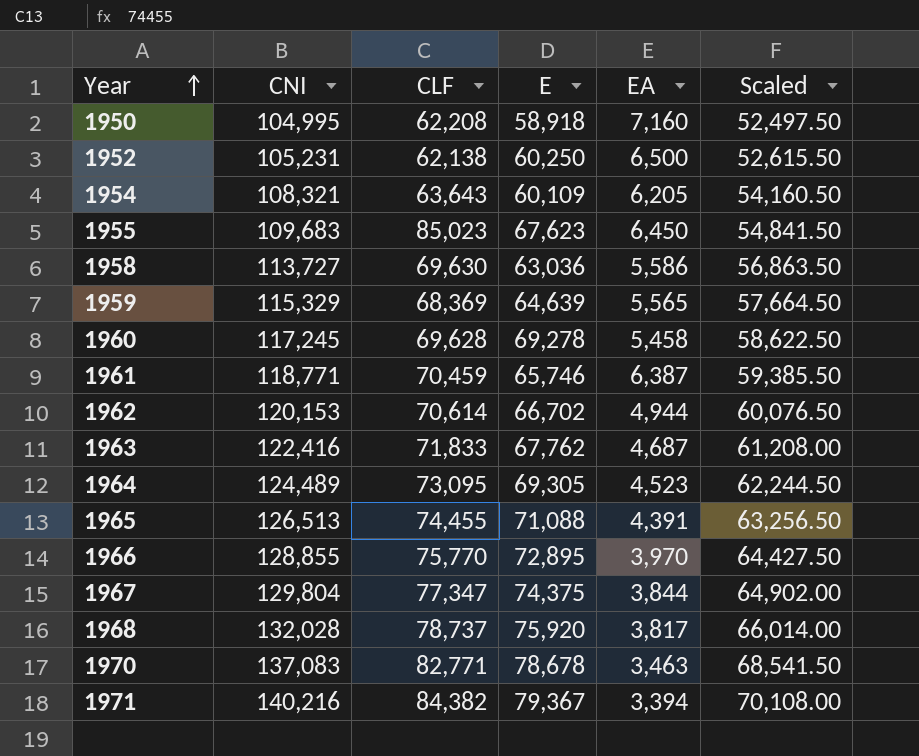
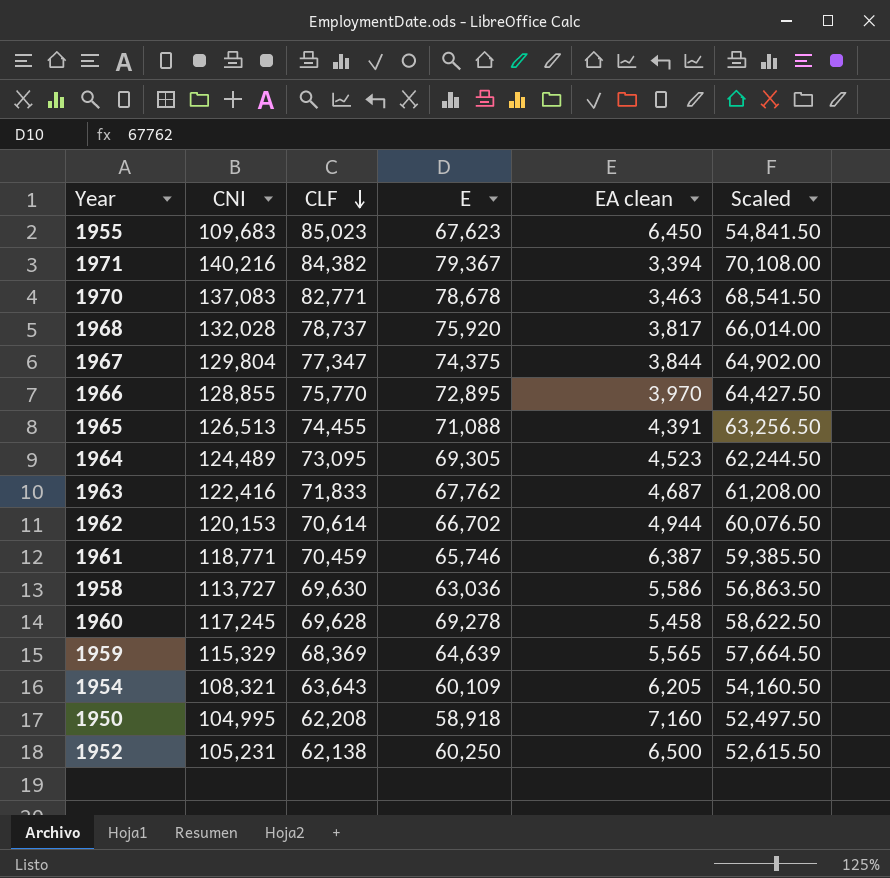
row order: Year ascending -> CLF descending
column name: EA -> EA clean

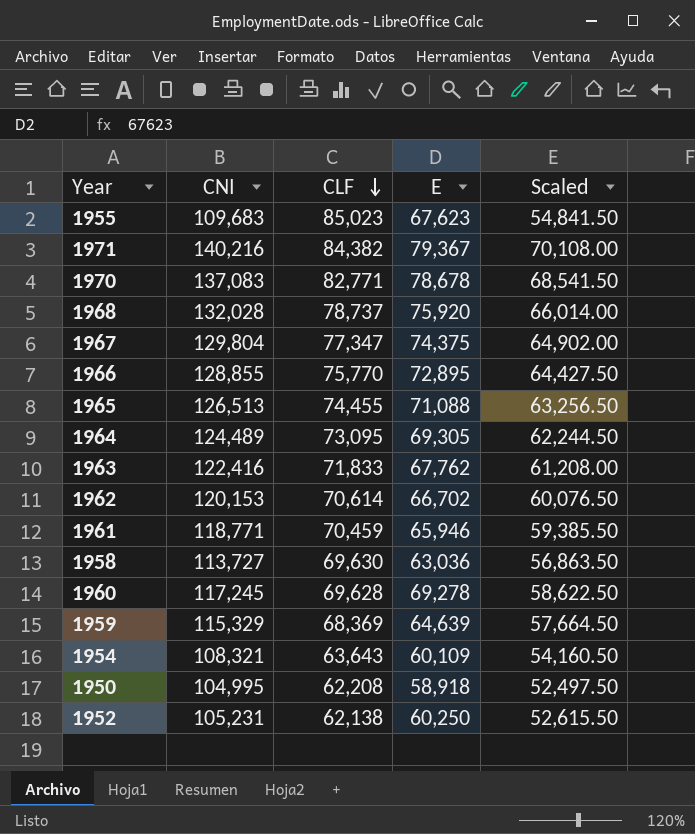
column EA clean | position: 5 -> none
1961 | E: 65,746 -> 65,946

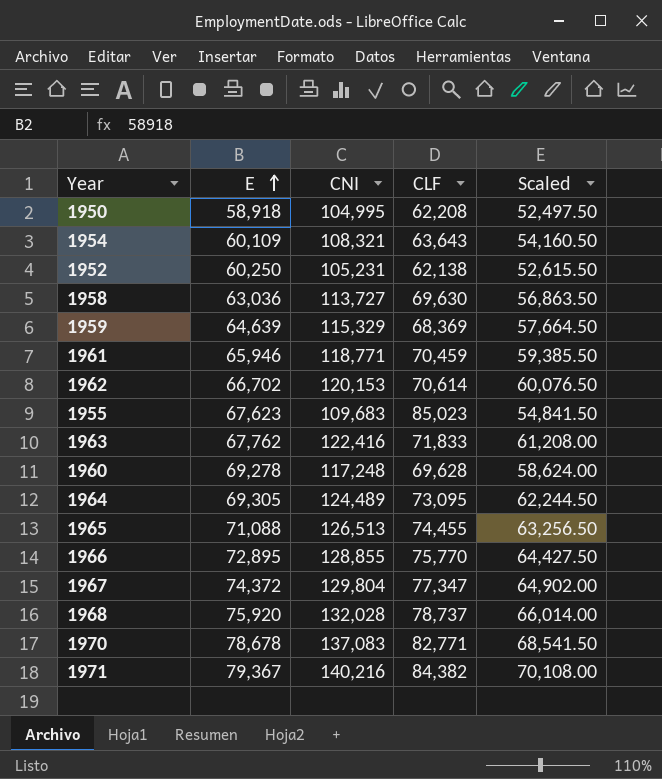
row order: CLF descending -> E ascending
column E | position: 4 -> 2
1960 | CNI: 117,245 -> 117,248
1960 | Scaled: 58,622.50 -> 58,624.00
1967 | E: 74,375 -> 74,372

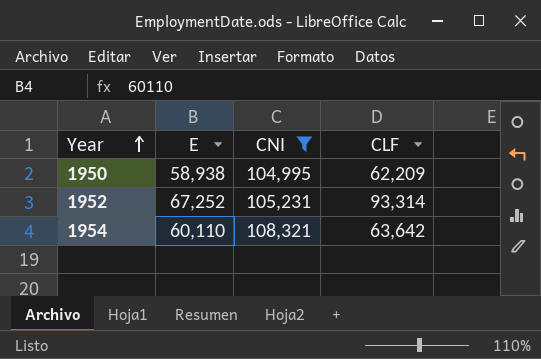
filter: none -> CNI <= 108,321
row order: E ascending -> Year ascending
column Scaled | formula: [CNI] * 0.5 -> none
1950 | E: 58,918 -> 58,938
1950 | CLF: 62,208 -> 62,209
1952 | E: 60,250 -> 67,252
1952 | CLF: 62,138 -> 93,314
1954 | E: 60,109 -> 60,110
1954 | CLF: 63,643 -> 63,642

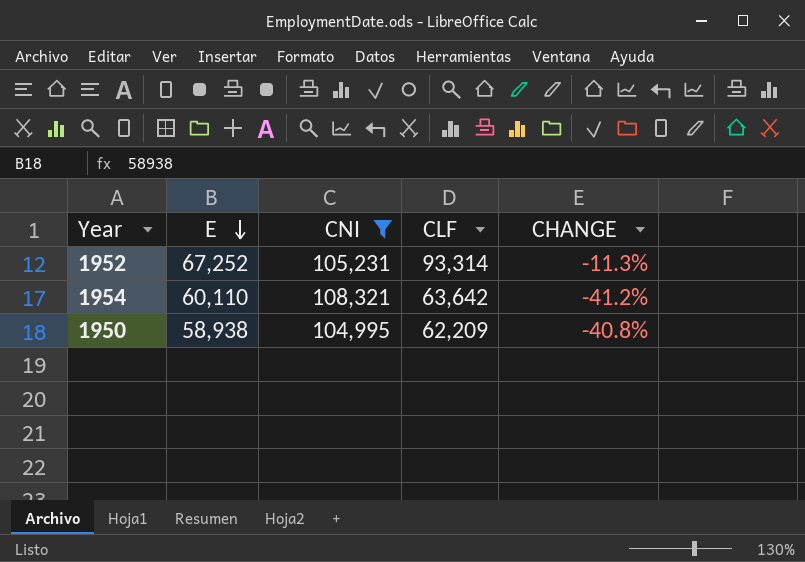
row order: Year ascending -> E descending
column CHANGE | formula: none -> ([CLF] - [CNI]) / [CNI]

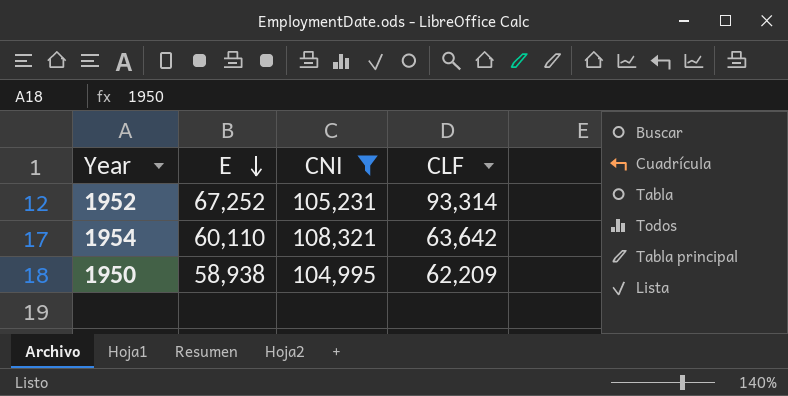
column CHANGE | formula: ([CLF] - [CNI]) / [CNI] -> none

